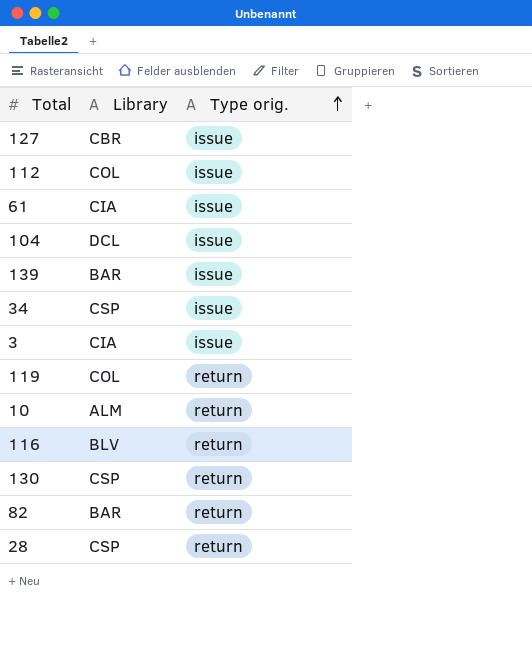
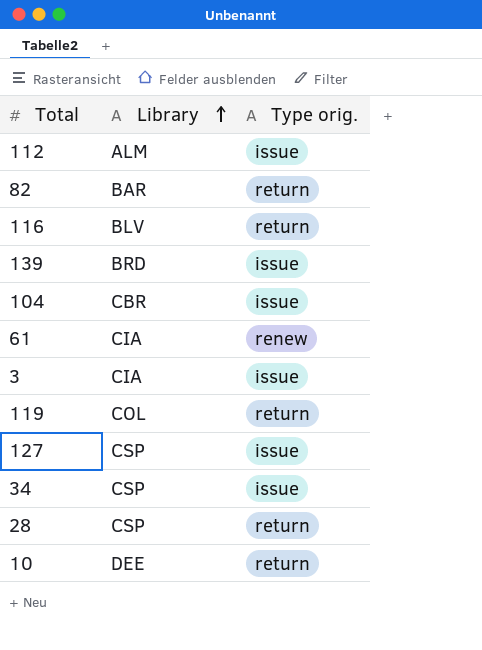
row order: Type orig. ascending -> Library ascending
row 130: CSP | return -> none
112 | Library: COL -> ALM
139 | Library: BAR -> BRD
104 | Library: DCL -> CBR
61 | Type orig.: issue -> renew
127 | Library: CBR -> CSP
10 | Library: ALM -> DEE

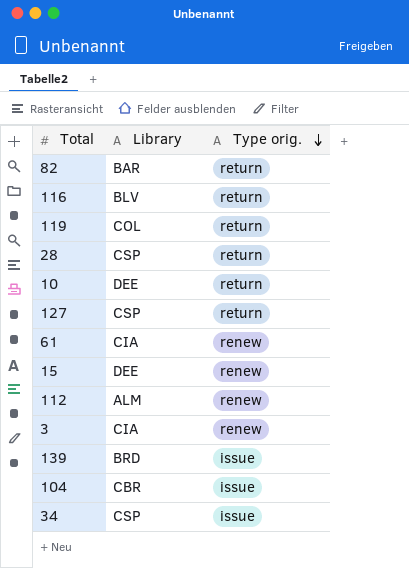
row order: Library ascending -> Type orig. descending
127 | Type orig.: issue -> return
row 15: none -> DEE | renew
112 | Type orig.: issue -> renew
3 | Type orig.: issue -> renew

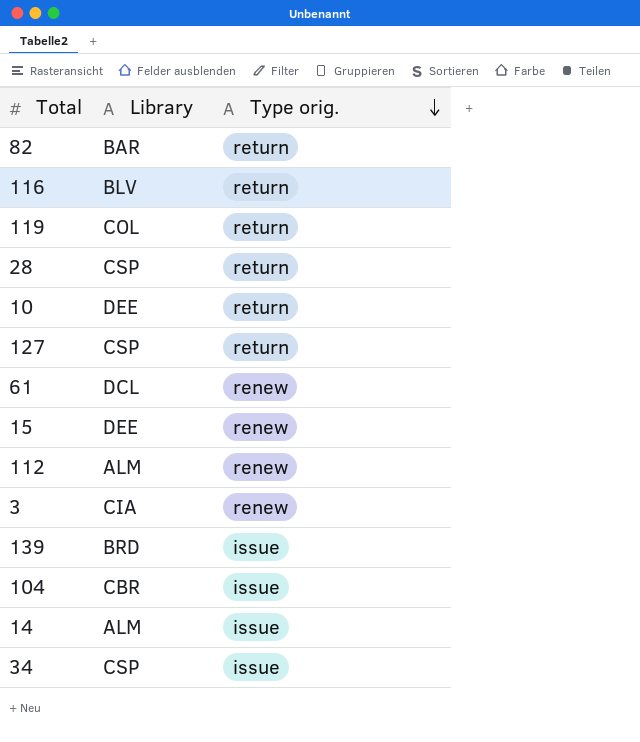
61 | Library: CIA -> DCL
row 14: none -> ALM | issue

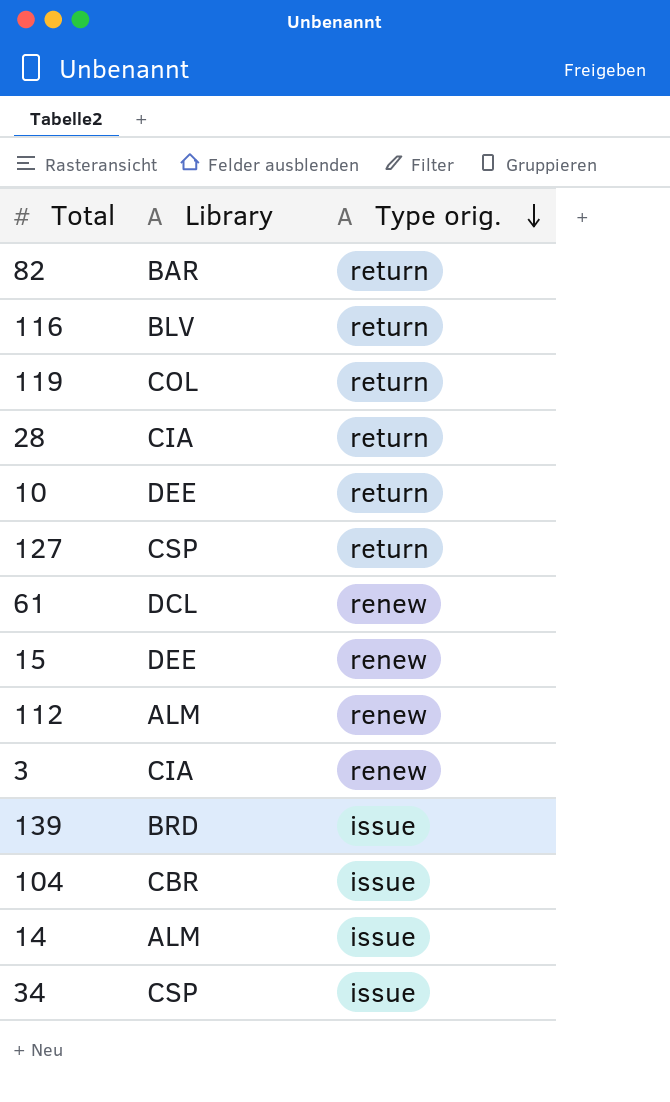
28 | Library: CSP -> CIA

